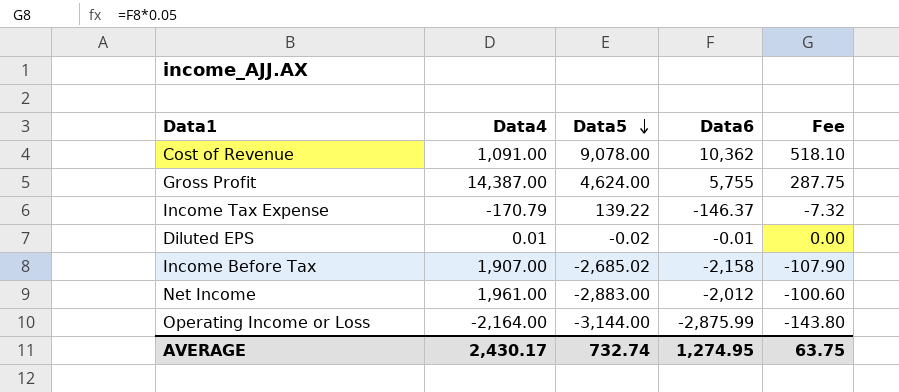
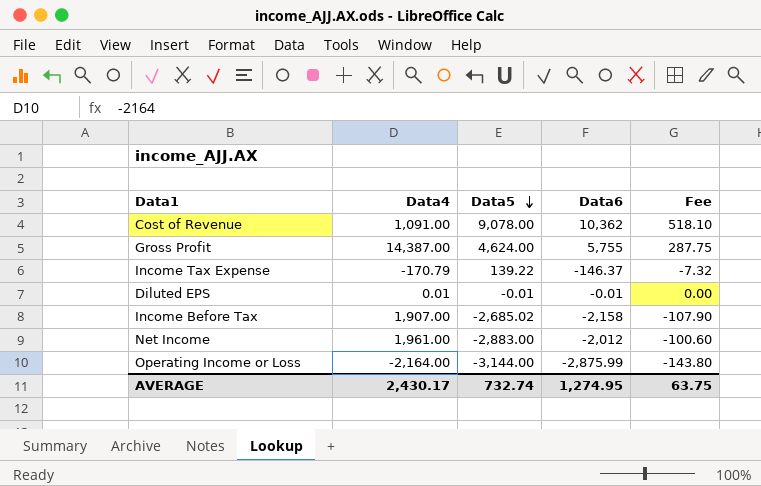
Diluted EPS | Data5: -0.02 -> -0.01

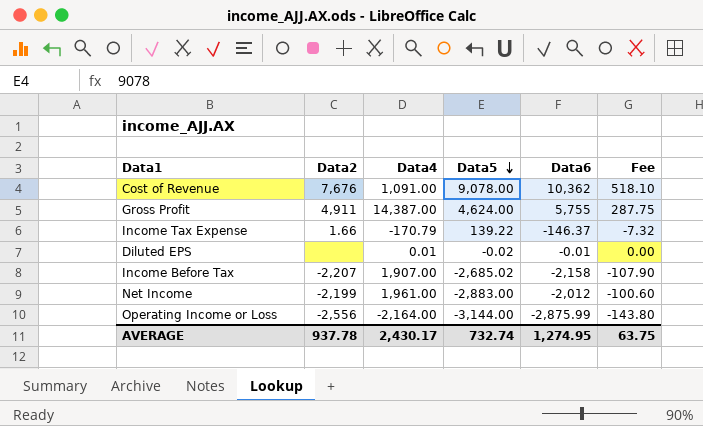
column Data2 | position: none -> 2
Diluted EPS | Data5: -0.01 -> -0.02

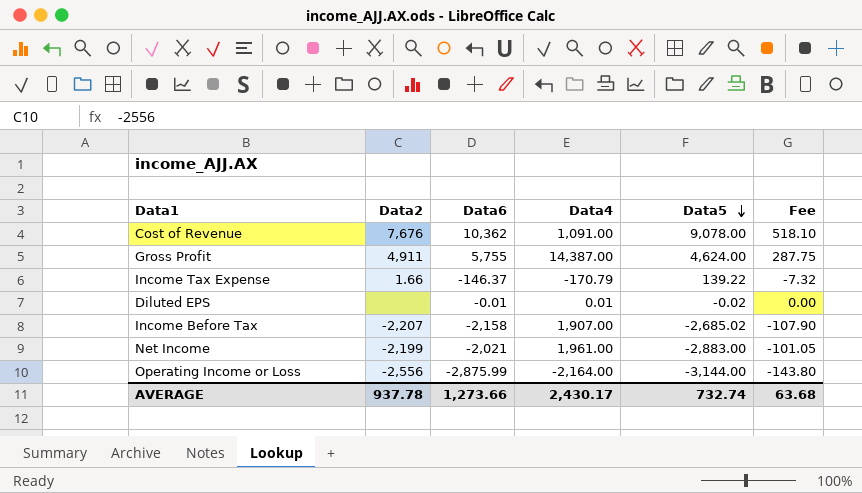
column Data6 | position: 5 -> 3
Net Income | Data6: -2,012 -> -2,021
Net Income | Fee: -100.60 -> -101.05
AVERAGE | Data6: 1,274.95 -> 1,273.66
AVERAGE | Fee: 63.75 -> 63.68

